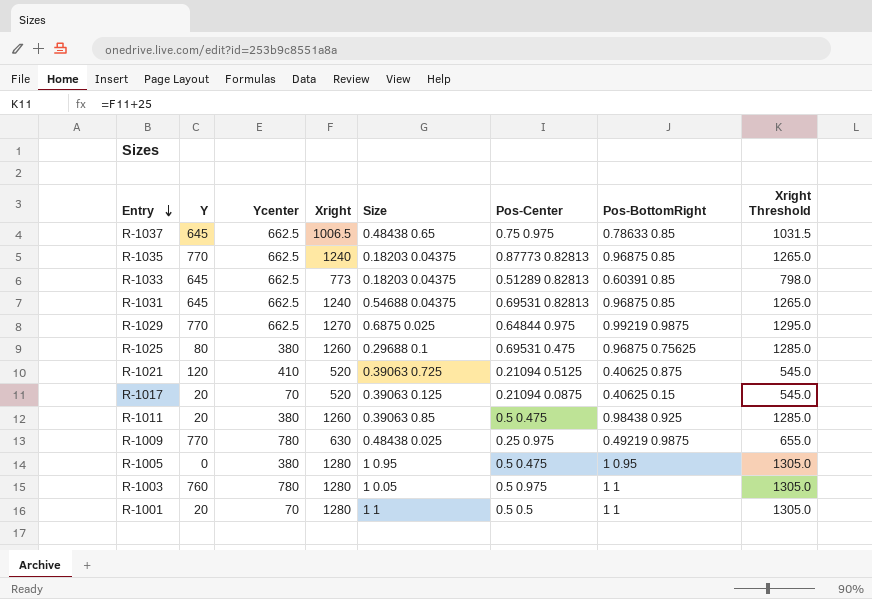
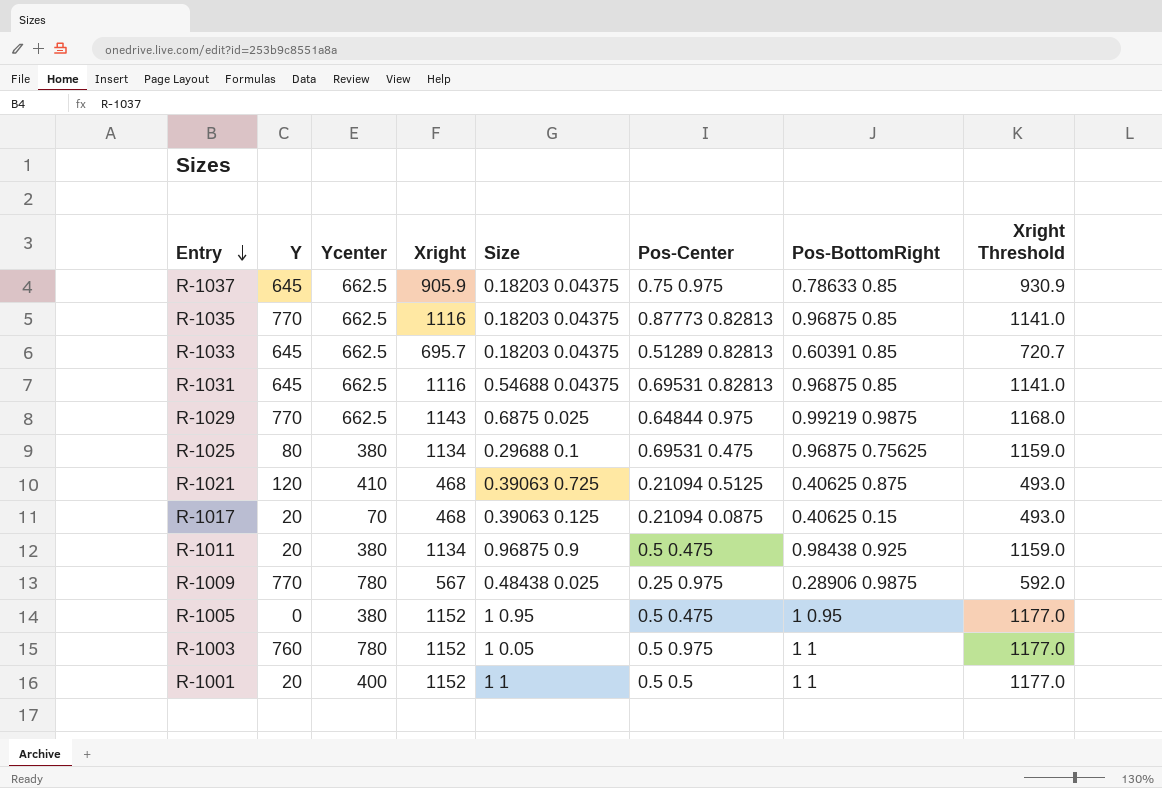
R-1037 | Xright: 1006.5 -> 905.9
R-1037 | Size: 0.48438 0.65 -> 0.18203 0.04375
R-1037 | Xright Threshold: 1031.5 -> 930.9
R-1035 | Xright: 1240 -> 1116
R-1035 | Xright Threshold: 1265.0 -> 1141.0
R-1033 | Xright: 773 -> 695.7
R-1033 | Xright Threshold: 798.0 -> 720.7
R-1031 | Xright: 1240 -> 1116
R-1031 | Xright Threshold: 1265.0 -> 1141.0
R-1029 | Xright: 1270 -> 1143
R-1029 | Xright Threshold: 1295.0 -> 1168.0
R-1025 | Xright: 1260 -> 1134
R-1025 | Xright Threshold: 1285.0 -> 1159.0
R-1021 | Xright: 520 -> 468
R-1021 | Xright Threshold: 545.0 -> 493.0
R-1017 | Xright: 520 -> 468
R-1017 | Xright Threshold: 545.0 -> 493.0
R-1011 | Xright: 1260 -> 1134
R-1011 | Size: 0.39063 0.85 -> 0.96875 0.9
R-1011 | Xright Threshold: 1285.0 -> 1159.0
R-1009 | Xright: 630 -> 567
R-1009 | Pos-BottomRight: 0.49219 0.9875 -> 0.28906 0.9875
R-1009 | Xright Threshold: 655.0 -> 592.0
R-1005 | Xright: 1280 -> 1152
R-1005 | Xright Threshold: 1305.0 -> 1177.0
R-1003 | Xright: 1280 -> 1152
R-1003 | Xright Threshold: 1305.0 -> 1177.0
R-1001 | Ycenter: 70 -> 400
R-1001 | Xright: 1280 -> 1152
R-1001 | Xright Threshold: 1305.0 -> 1177.0

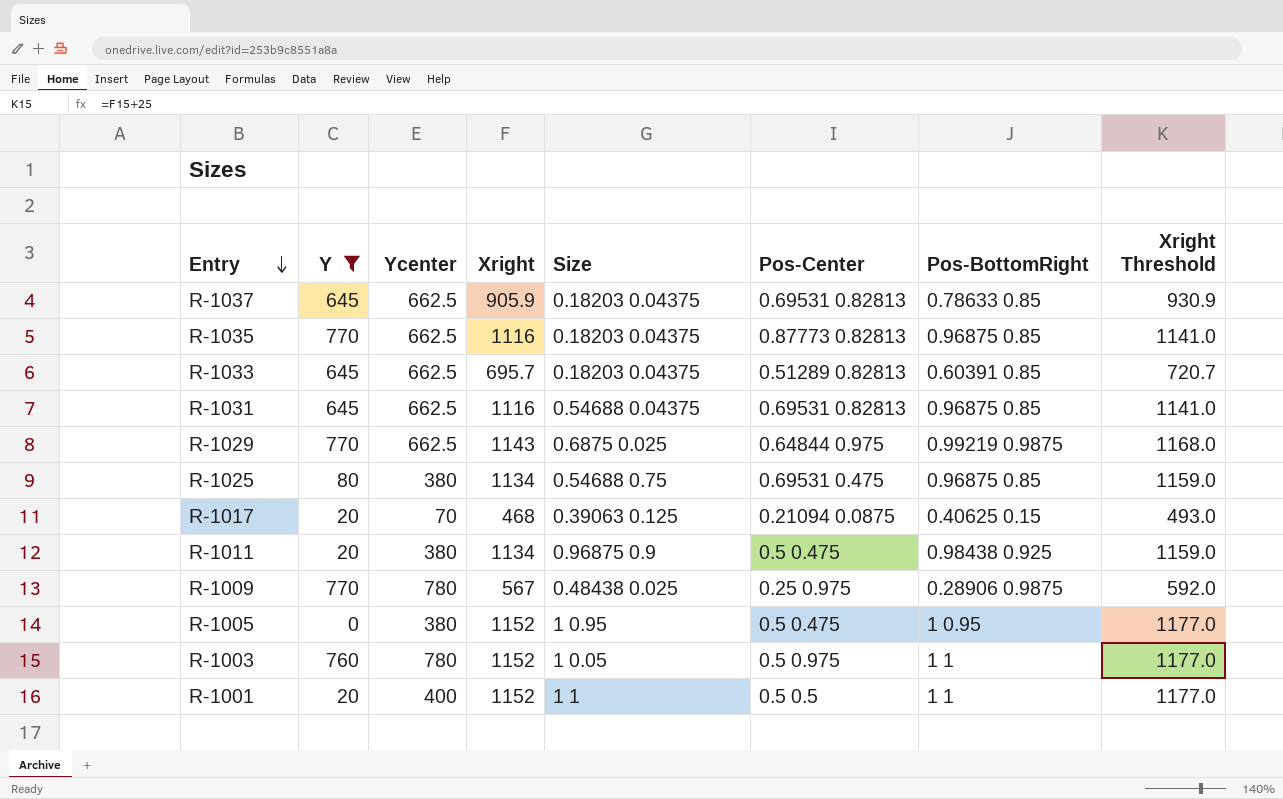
filter: none -> Y != 120
R-1037 | Pos-Center: 0.75 0.975 -> 0.69531 0.82813
R-1025 | Size: 0.29688 0.1 -> 0.54688 0.75
R-1025 | Pos-BottomRight: 0.96875 0.75625 -> 0.96875 0.85

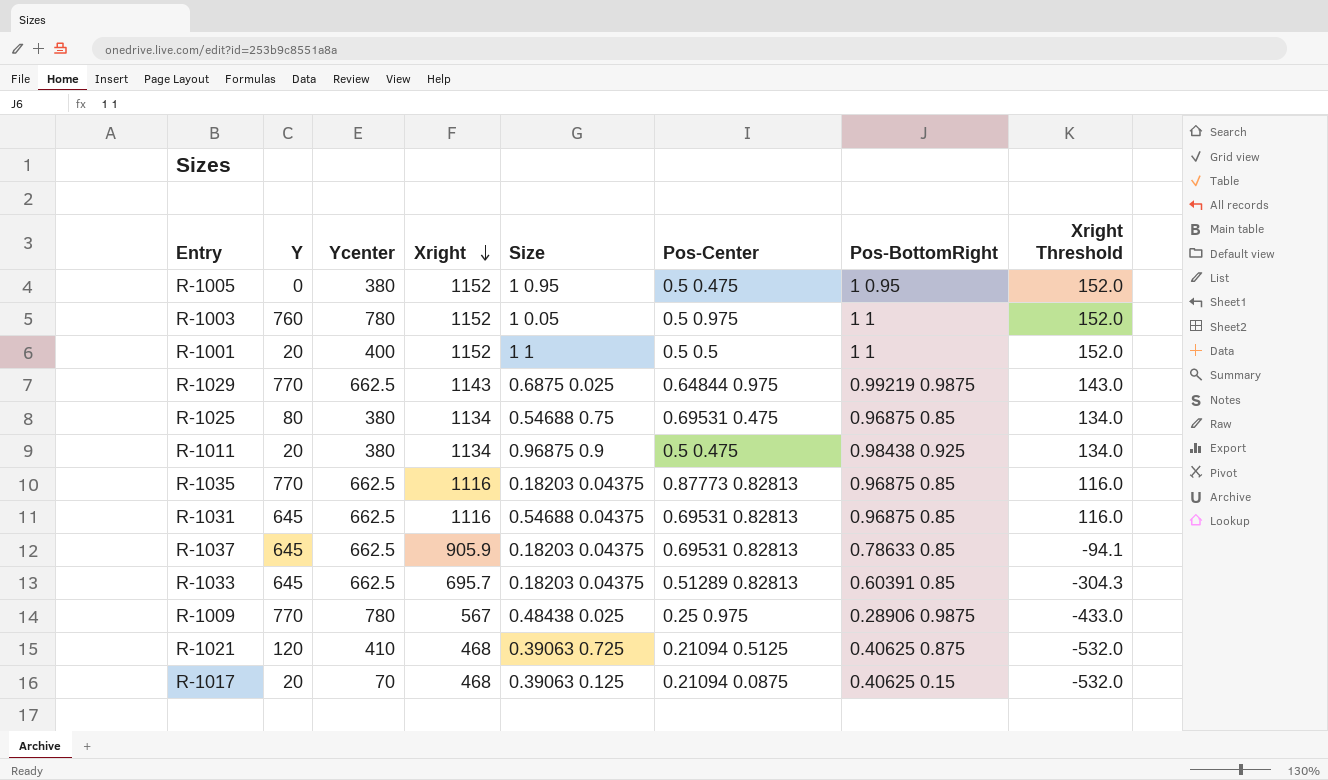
filter: Y != 120 -> none
row order: Entry descending -> Xright descending
column Xright Threshold | formula: [Xright] + 25 -> [Xright] - 1000

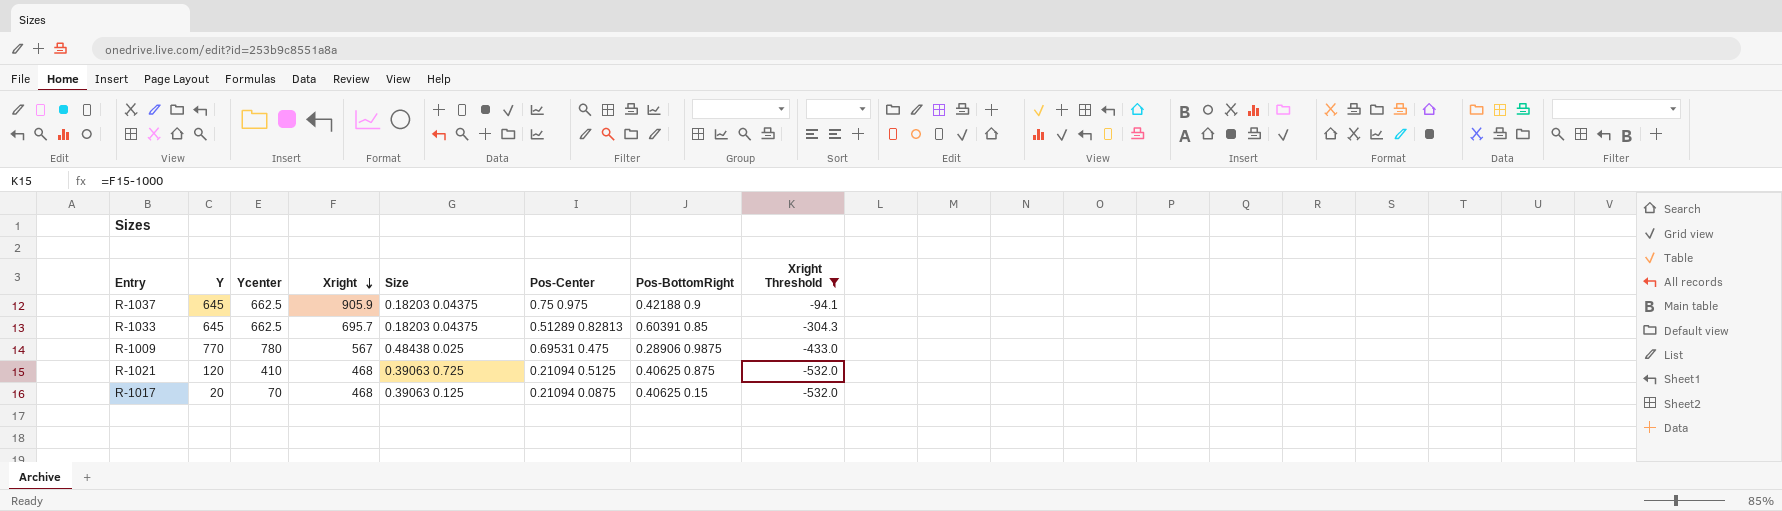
filter: none -> Xright Threshold <= -94.1
R-1037 | Pos-Center: 0.69531 0.82813 -> 0.75 0.975
R-1037 | Pos-BottomRight: 0.78633 0.85 -> 0.42188 0.9
R-1009 | Pos-Center: 0.25 0.975 -> 0.69531 0.475

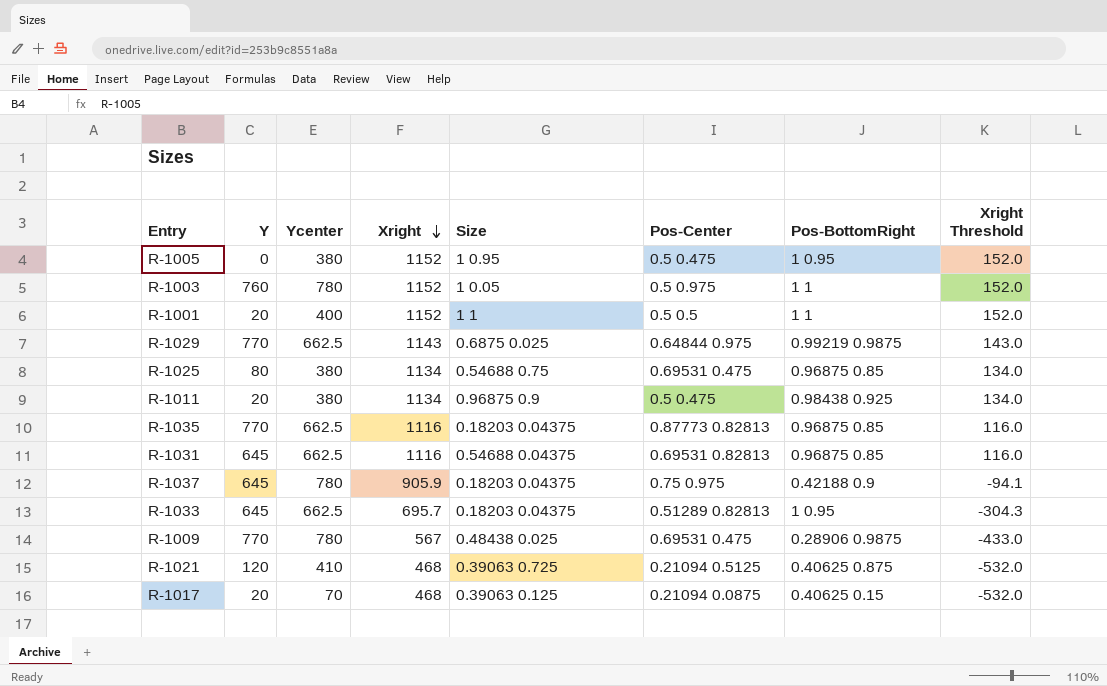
filter: Xright Threshold <= -94.1 -> none
R-1037 | Ycenter: 662.5 -> 780
R-1033 | Pos-BottomRight: 0.60391 0.85 -> 1 0.95

